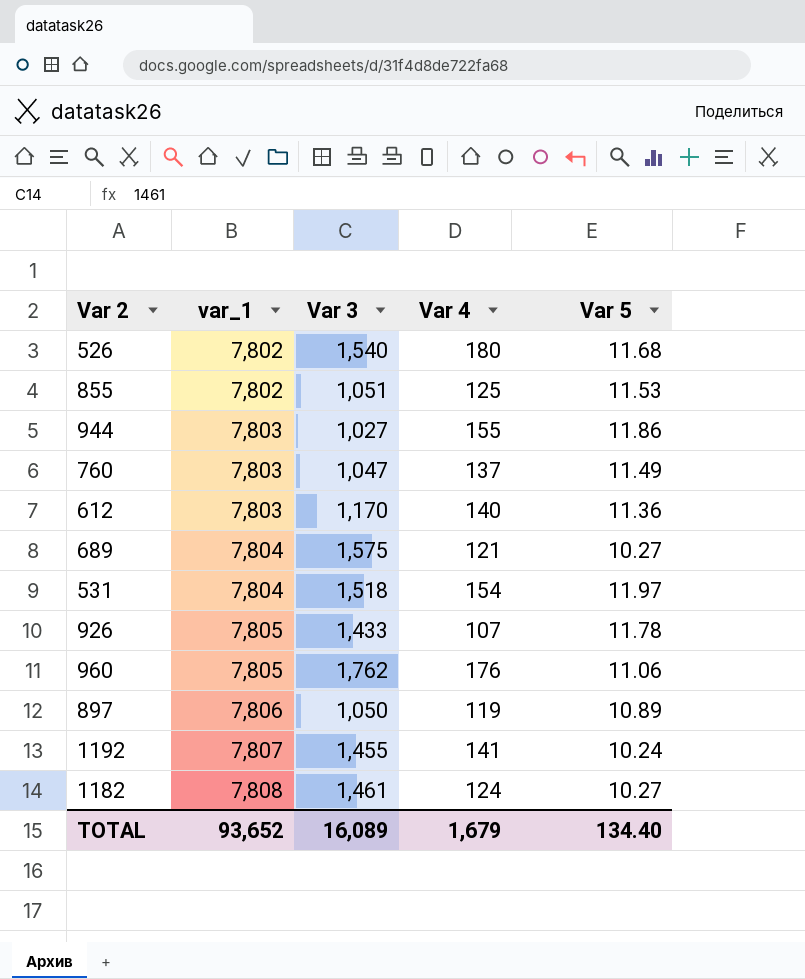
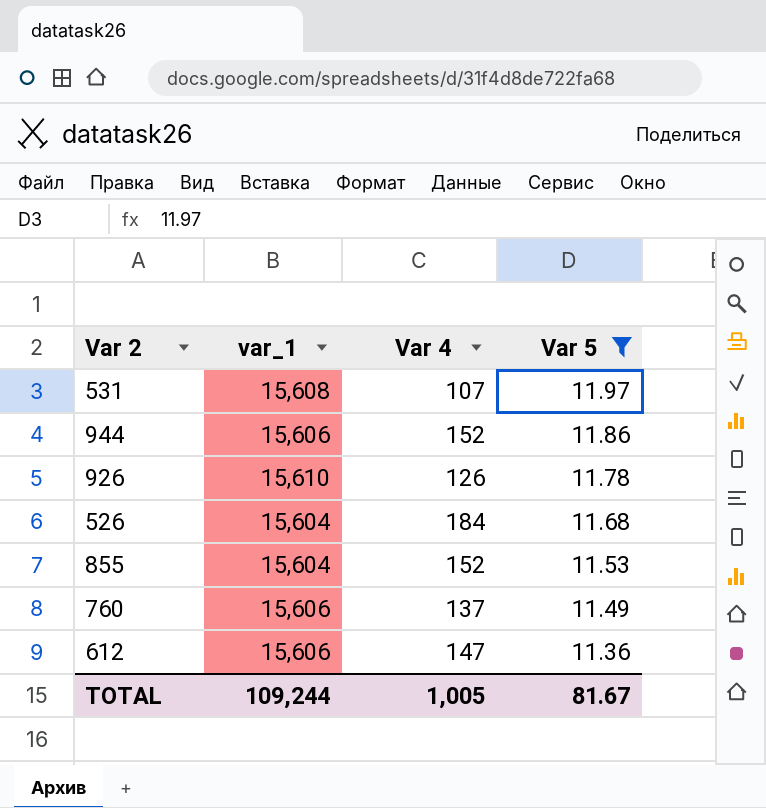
filter: none -> Var 5 >= 11.36
row order: var_1 ascending -> Var 5 descending
column Var 3 | position: 3 -> none
531 | var_1: 7,804 -> 15,608
531 | Var 4: 154 -> 107
944 | var_1: 7,803 -> 15,606
944 | Var 4: 155 -> 152
926 | var_1: 7,805 -> 15,610
926 | Var 4: 107 -> 126
526 | var_1: 7,802 -> 15,604
526 | Var 4: 180 -> 184
855 | var_1: 7,802 -> 15,604
855 | Var 4: 125 -> 152
760 | var_1: 7,803 -> 15,606
612 | var_1: 7,803 -> 15,606
612 | Var 4: 140 -> 147
TOTAL | var_1: 93,652 -> 109,244
TOTAL | Var 4: 1,679 -> 1,005
TOTAL | Var 5: 134.40 -> 81.67

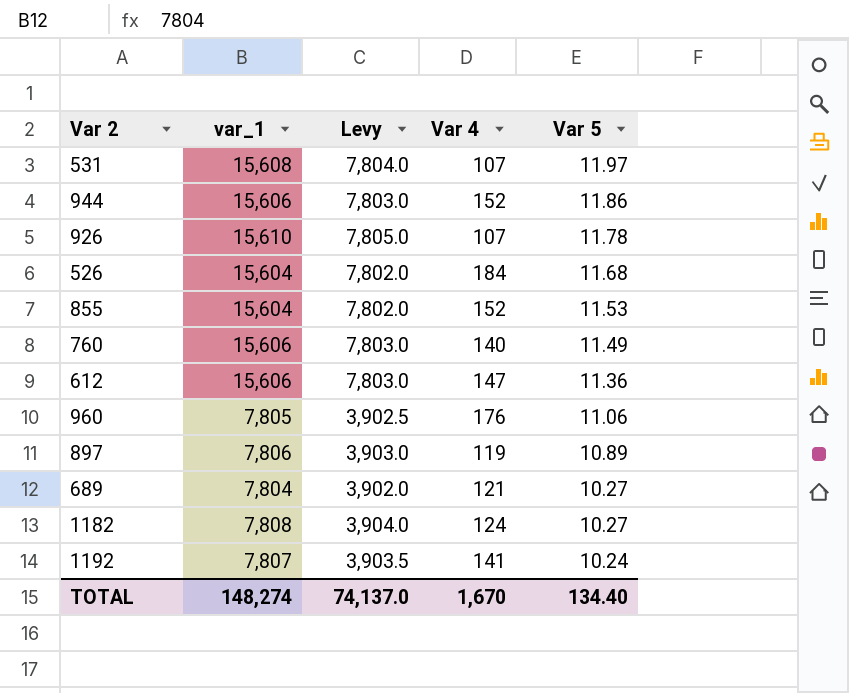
filter: Var 5 >= 11.36 -> none
column Levy | formula: none -> [var_1] * 0.5
926 | Var 4: 126 -> 107
760 | Var 4: 137 -> 140
TOTAL | var_1: 109,244 -> 148,274
TOTAL | Var 4: 1,005 -> 1,670
TOTAL | Var 5: 81.67 -> 134.40

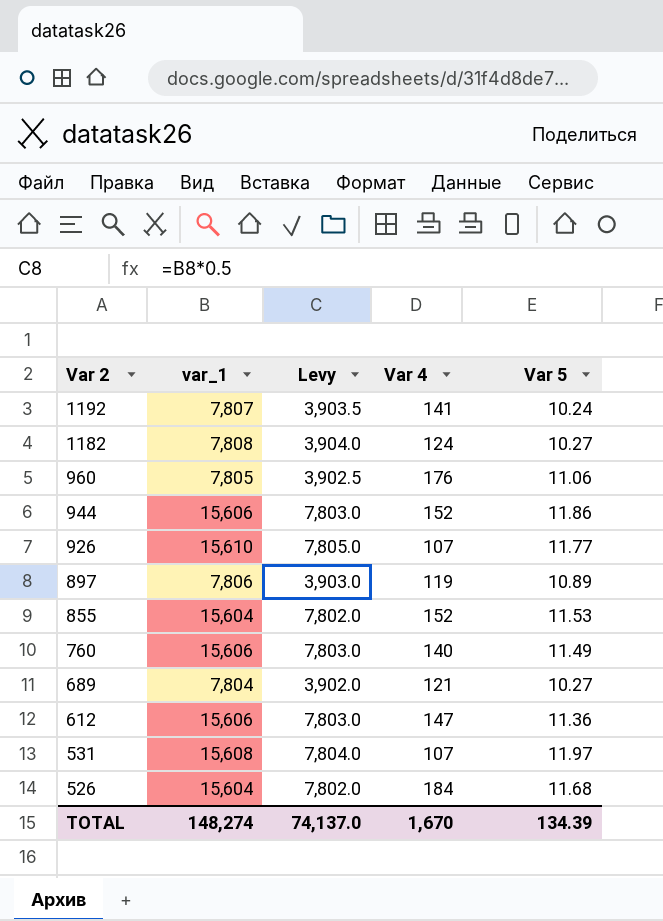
row order: Var 5 descending -> Var 2 descending
926 | Var 5: 11.78 -> 11.77
TOTAL | Var 5: 134.40 -> 134.39

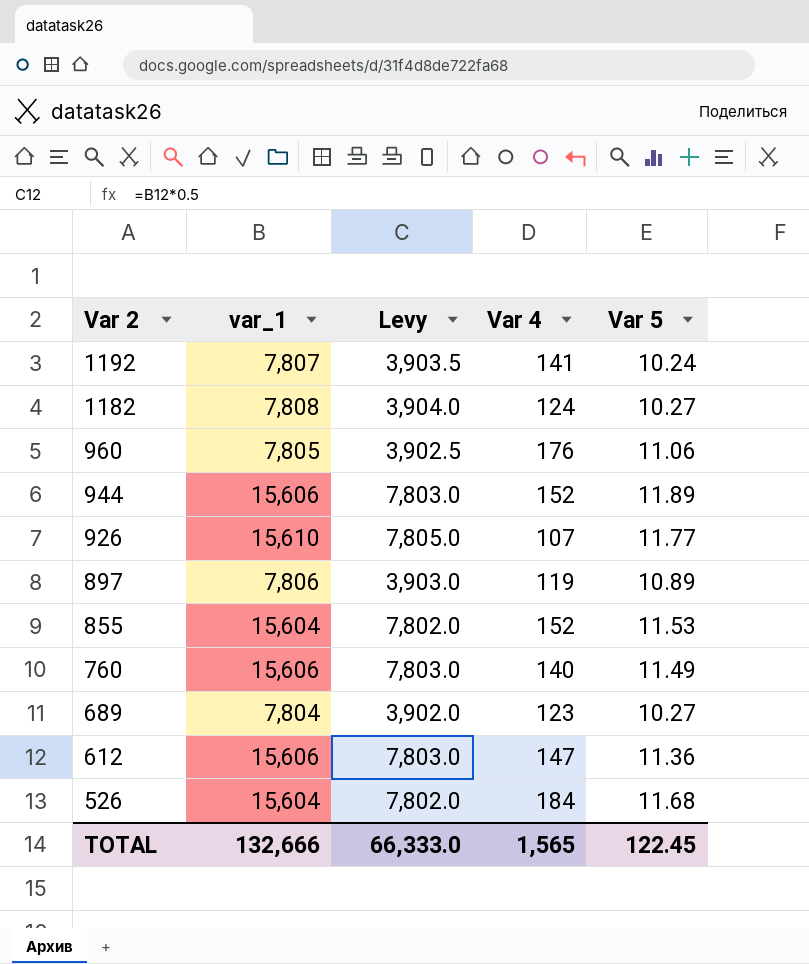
row 531: 15,608 | 7,804.0 | 107 | 11.97 -> none
944 | Var 5: 11.86 -> 11.89
689 | Var 4: 121 -> 123
TOTAL | var_1: 148,274 -> 132,666
TOTAL | Levy: 74,137.0 -> 66,333.0
TOTAL | Var 4: 1,670 -> 1,565
TOTAL | Var 5: 134.39 -> 122.45

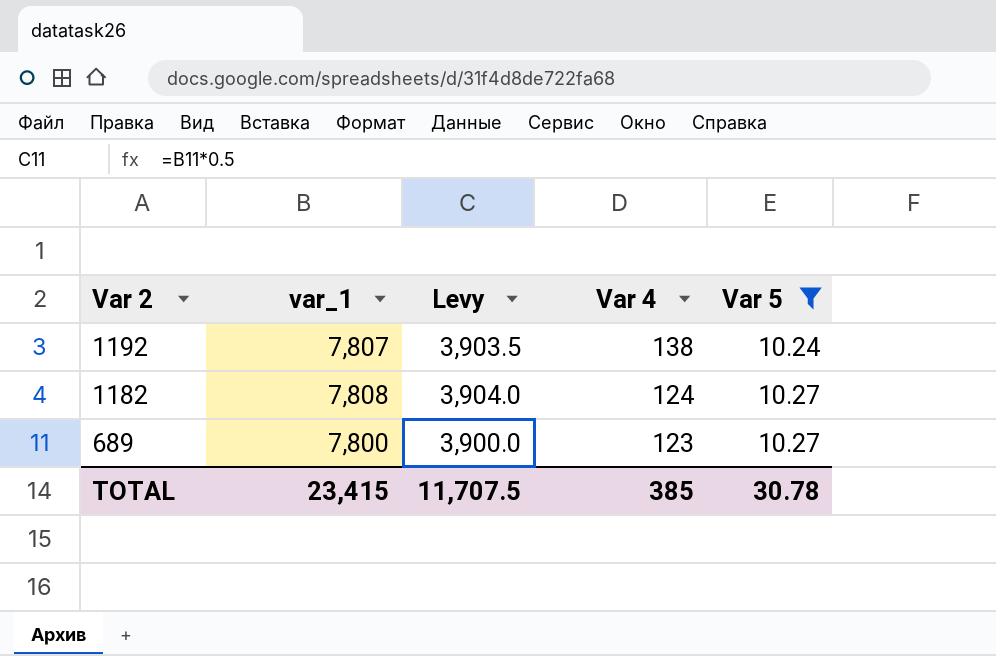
filter: none -> Var 5 <= 10.27
1192 | Var 4: 141 -> 138
689 | var_1: 7,804 -> 7,800
689 | Levy: 3,902.0 -> 3,900.0
TOTAL | var_1: 132,666 -> 23,415
TOTAL | Levy: 66,333.0 -> 11,707.5
TOTAL | Var 4: 1,565 -> 385
TOTAL | Var 5: 122.45 -> 30.78

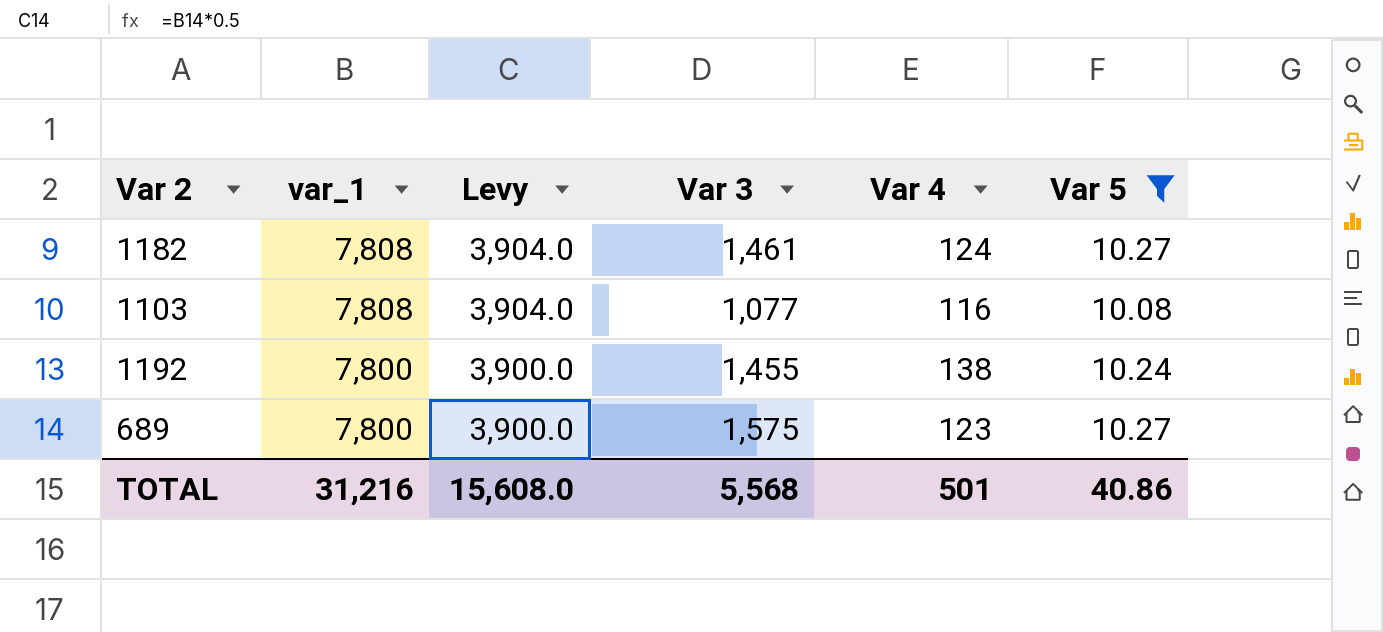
row order: Var 2 descending -> var_1 descending
column Var 3 | position: none -> 4
row 1103: none -> 7,808 | 3,904.0 | 1,077 | 116 | 10.08
1192 | var_1: 7,807 -> 7,800
1192 | Levy: 3,903.5 -> 3,900.0
TOTAL | var_1: 23,415 -> 31,216
TOTAL | Levy: 11,707.5 -> 15,608.0
TOTAL | Var 4: 385 -> 501
TOTAL | Var 5: 30.78 -> 40.86

